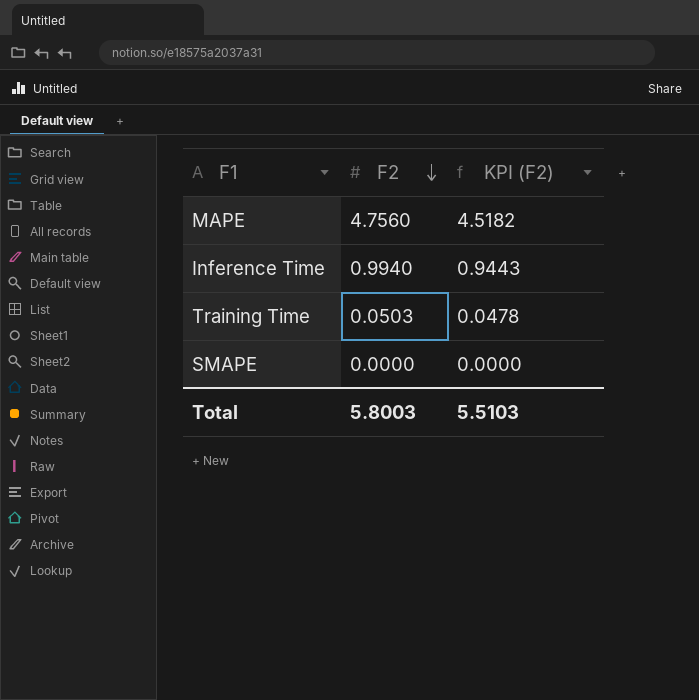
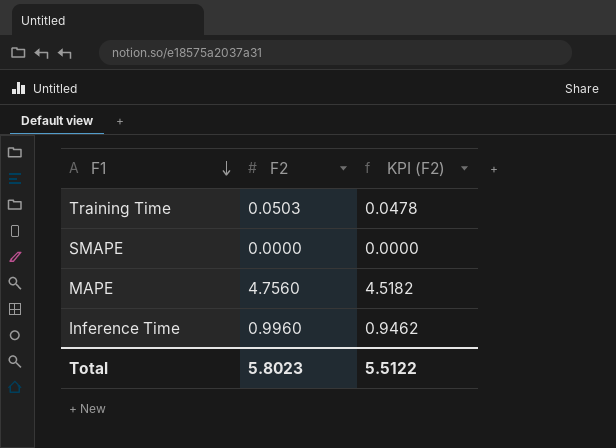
row order: F2 descending -> F1 descending
Inference Time | F2: 0.9940 -> 0.9960
Inference Time | KPI (F2): 0.9443 -> 0.9462
Total | F2: 5.8003 -> 5.8023
Total | KPI (F2): 5.5103 -> 5.5122

